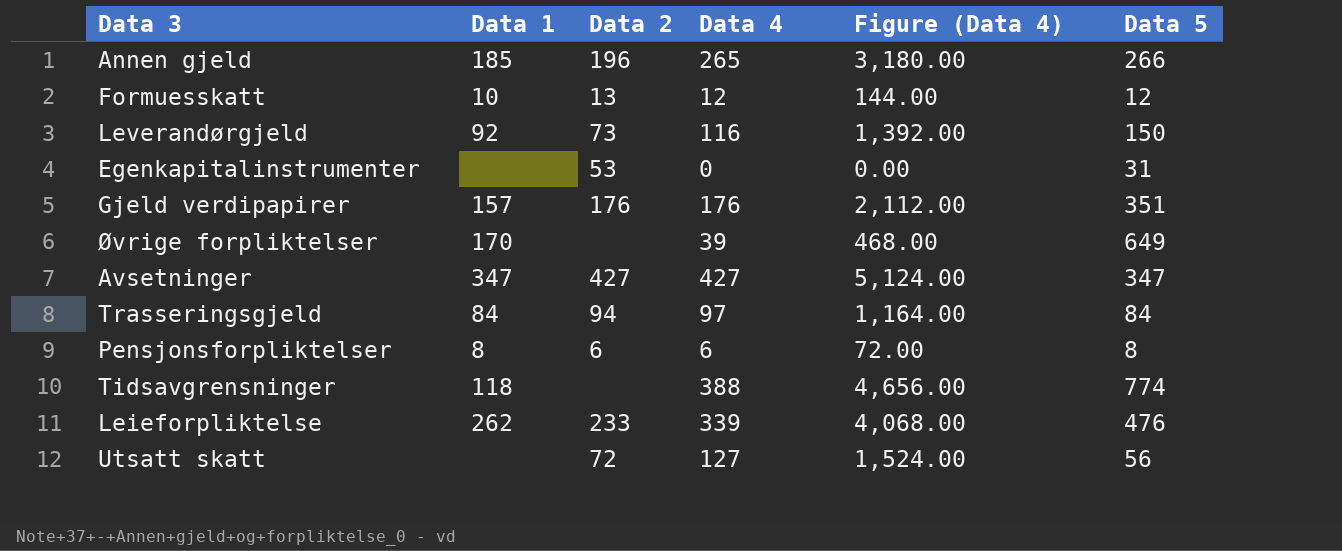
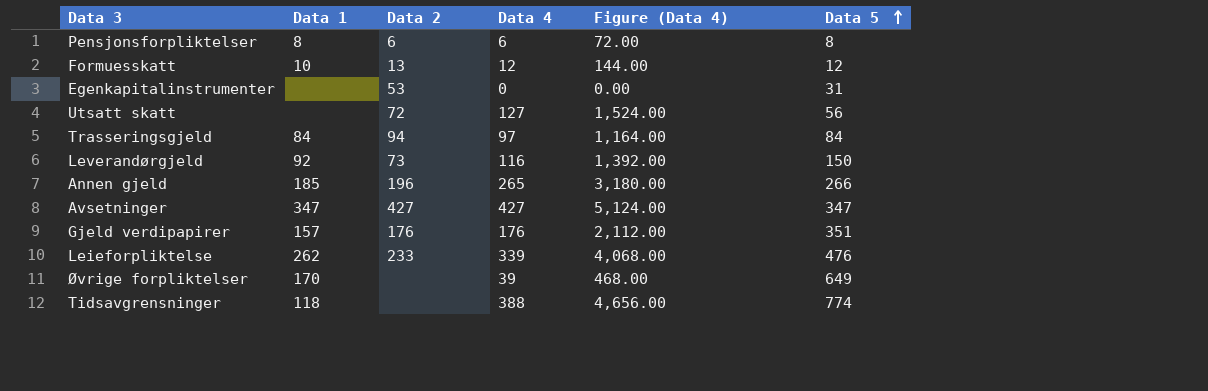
row order: none -> Data 5 ascending

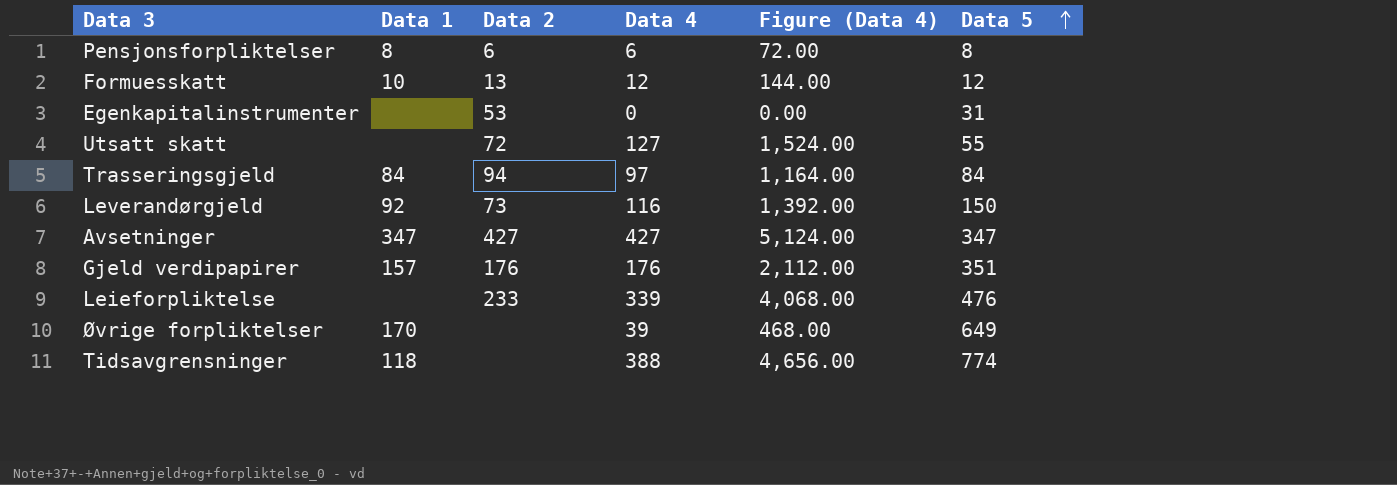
row Annen gjeld: 185 | 196 | 265 | 3,180.00 | 266 -> none
Utsatt skatt | Data 5: 56 -> 55
Leieforpliktelse | Data 1: 262 -> none

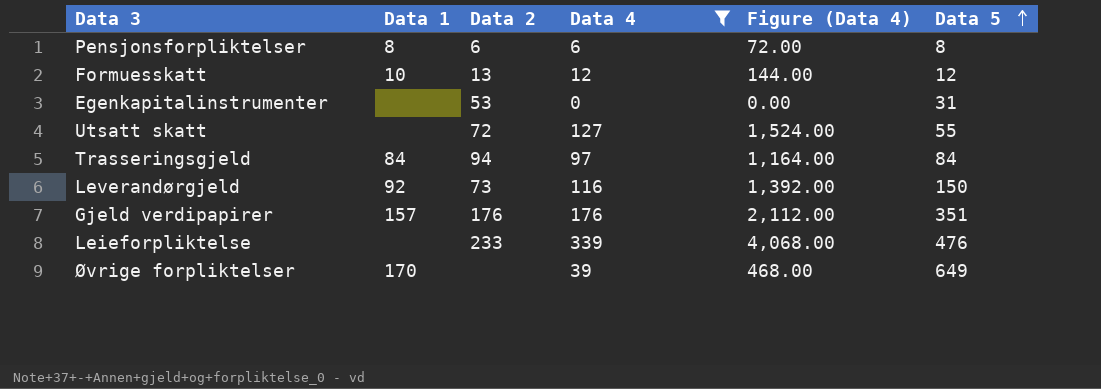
filter: none -> Data 4 <= 339

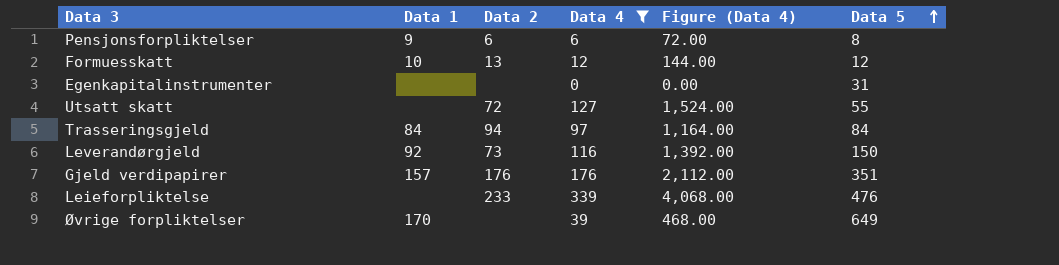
Pensjonsforpliktelser | Data 1: 8 -> 9
Egenkapitalinstrumenter | Data 2: 53 -> none

